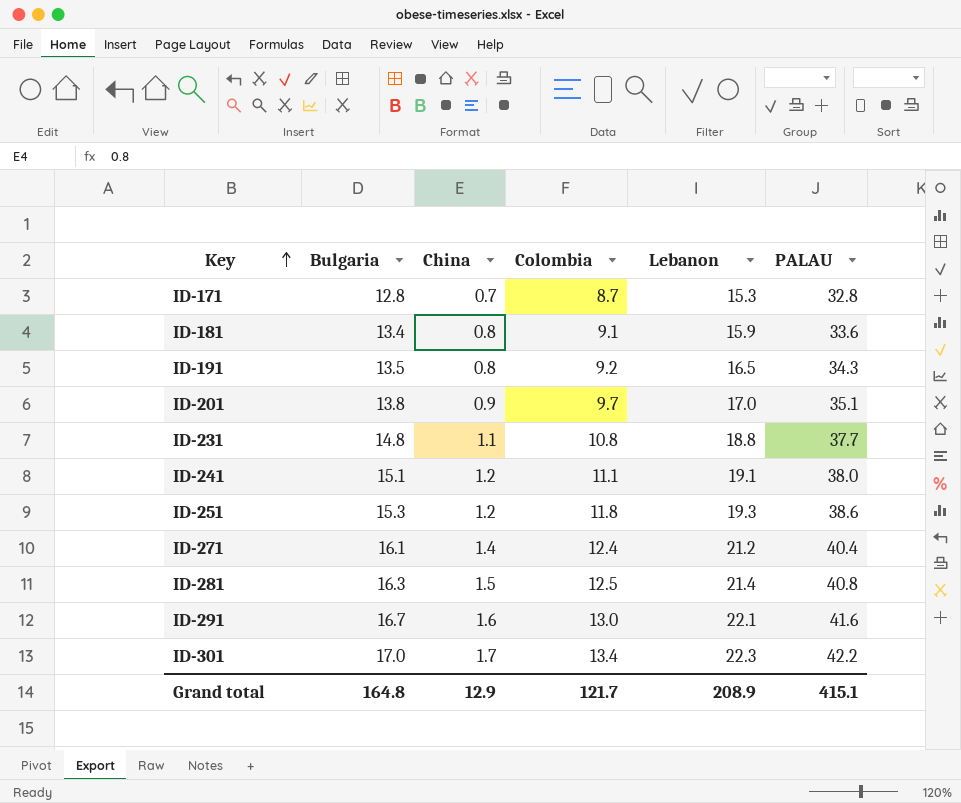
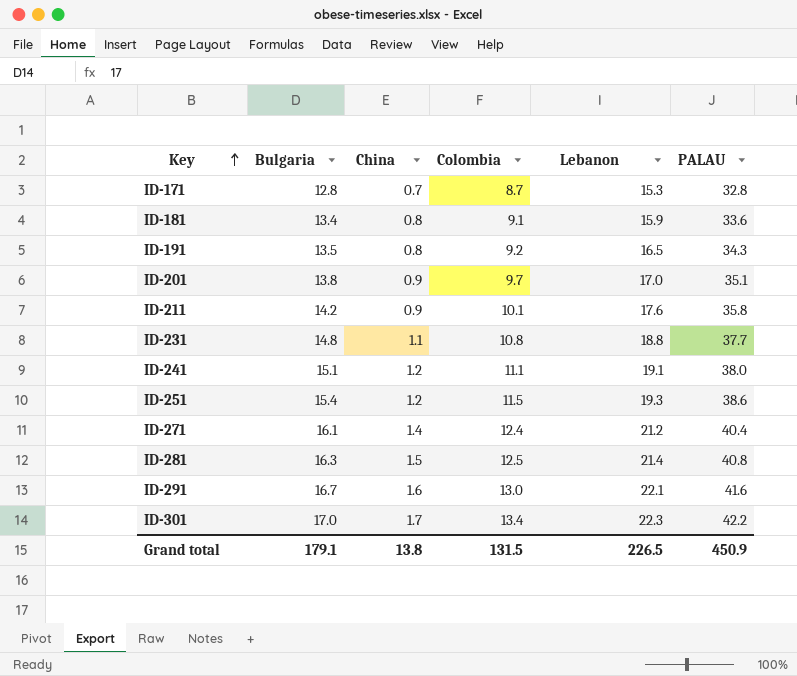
row ID-211: none -> 14.2 | 0.9 | 10.1 | 17.6 | 35.8
ID-251 | Bulgaria: 15.3 -> 15.4
ID-251 | Colombia: 11.8 -> 11.5
Grand total | Bulgaria: 164.8 -> 179.1
Grand total | China: 12.9 -> 13.8
Grand total | Colombia: 121.7 -> 131.5
Grand total | Lebanon: 208.9 -> 226.5
Grand total | PALAU: 415.1 -> 450.9

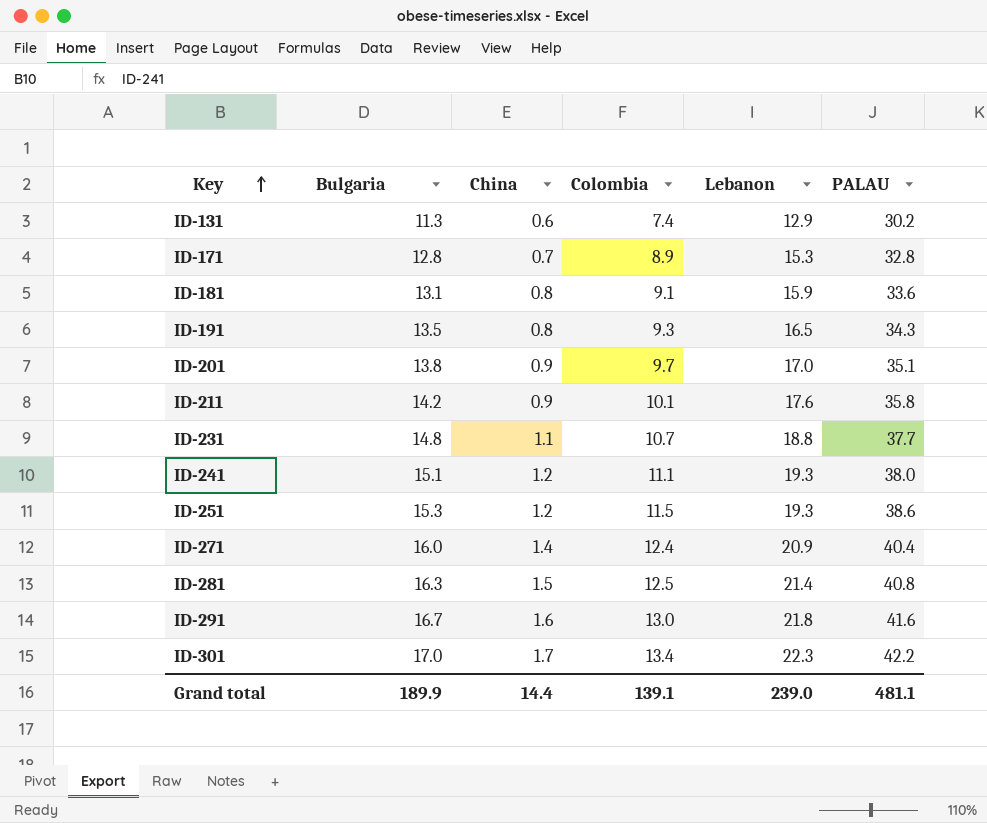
row ID-131: none -> 11.3 | 0.6 | 7.4 | 12.9 | 30.2
ID-171 | Colombia: 8.7 -> 8.9
ID-181 | Bulgaria: 13.4 -> 13.1
ID-191 | Colombia: 9.2 -> 9.3
ID-231 | Colombia: 10.8 -> 10.7
ID-241 | Lebanon: 19.1 -> 19.3
ID-251 | Bulgaria: 15.4 -> 15.3
ID-271 | Bulgaria: 16.1 -> 16.0
ID-271 | Lebanon: 21.2 -> 20.9
ID-291 | Lebanon: 22.1 -> 21.8
Grand total | Bulgaria: 179.1 -> 189.9
Grand total | China: 13.8 -> 14.4
Grand total | Colombia: 131.5 -> 139.1
Grand total | Lebanon: 226.5 -> 239.0
Grand total | PALAU: 450.9 -> 481.1

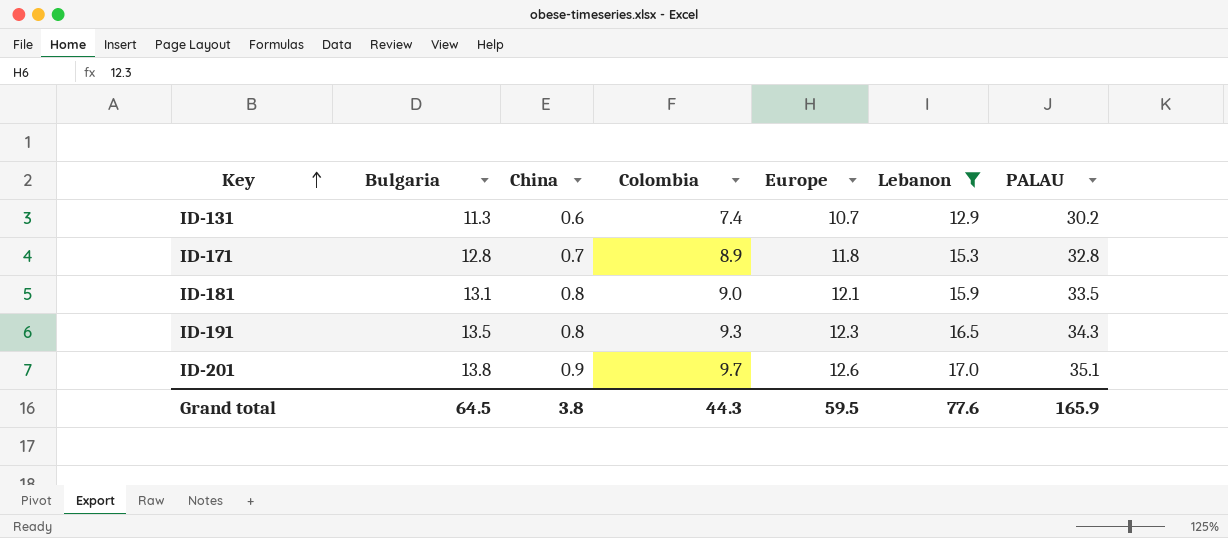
filter: none -> Lebanon <= 17.0
column Europe | position: none -> 5
ID-181 | Colombia: 9.1 -> 9.0
ID-181 | PALAU: 33.6 -> 33.5
Grand total | Bulgaria: 189.9 -> 64.5
Grand total | China: 14.4 -> 3.8
Grand total | Colombia: 139.1 -> 44.3
Grand total | Lebanon: 239.0 -> 77.6
Grand total | PALAU: 481.1 -> 165.9

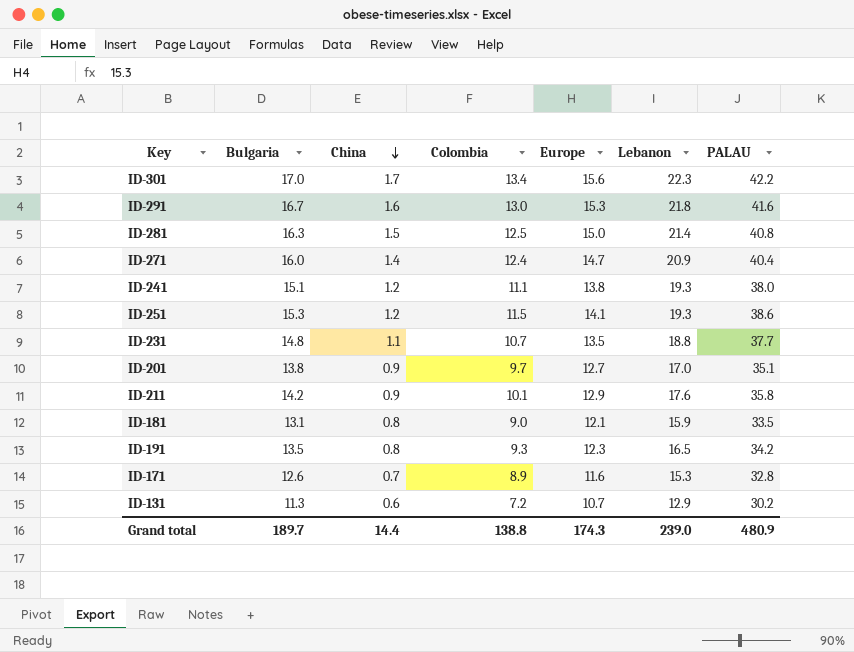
filter: Lebanon <= 17.0 -> none
row order: Key ascending -> China descending
ID-201 | Europe: 12.6 -> 12.7
ID-191 | PALAU: 34.3 -> 34.2
ID-171 | Bulgaria: 12.8 -> 12.6
ID-171 | Europe: 11.8 -> 11.6
ID-131 | Colombia: 7.4 -> 7.2
Grand total | Bulgaria: 64.5 -> 189.7
Grand total | China: 3.8 -> 14.4
Grand total | Colombia: 44.3 -> 138.8
Grand total | Europe: 59.5 -> 174.3
Grand total | Lebanon: 77.6 -> 239.0
Grand total | PALAU: 165.9 -> 480.9

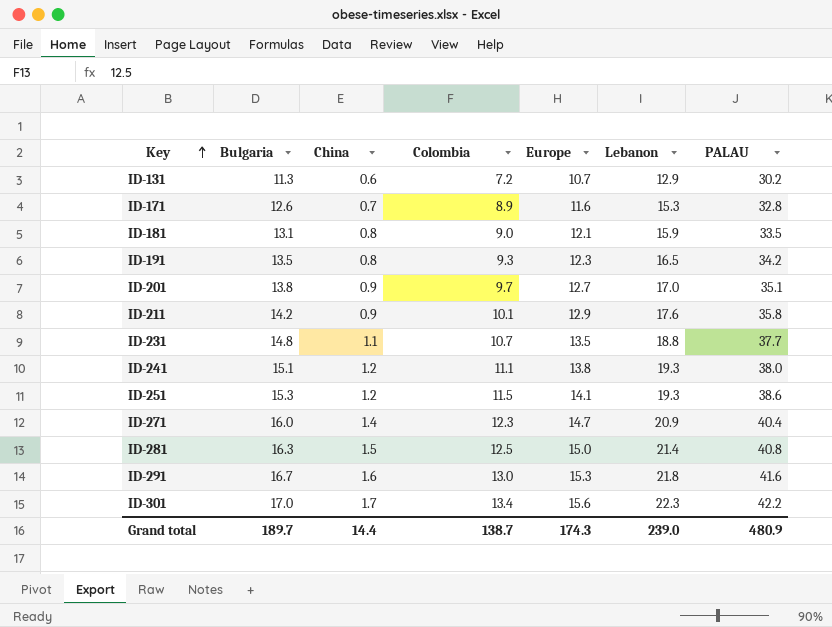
row order: China descending -> Key ascending
ID-271 | Colombia: 12.4 -> 12.3
Grand total | Colombia: 138.8 -> 138.7

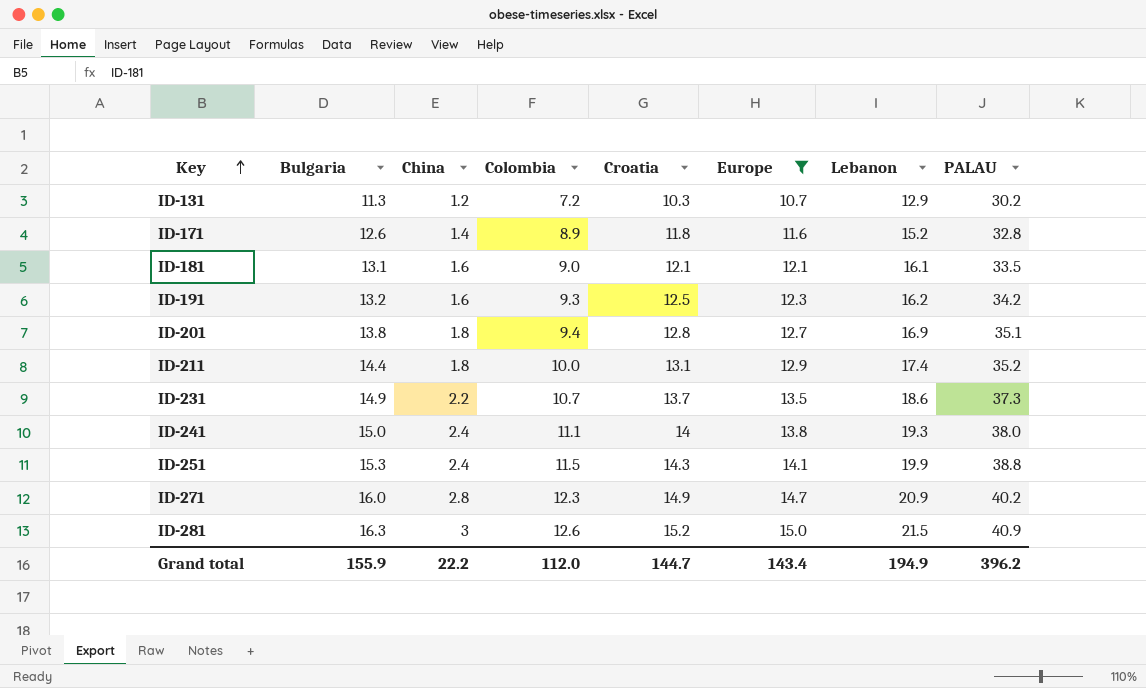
filter: none -> Europe <= 15.0
column Croatia | position: none -> 5
ID-131 | China: 0.6 -> 1.2
ID-171 | China: 0.7 -> 1.4
ID-171 | Lebanon: 15.3 -> 15.2
ID-181 | China: 0.8 -> 1.6
ID-181 | Lebanon: 15.9 -> 16.1
ID-191 | Bulgaria: 13.5 -> 13.2
ID-191 | China: 0.8 -> 1.6
ID-191 | Lebanon: 16.5 -> 16.2
ID-201 | China: 0.9 -> 1.8
ID-201 | Colombia: 9.7 -> 9.4
ID-201 | Lebanon: 17.0 -> 16.9
ID-211 | Bulgaria: 14.2 -> 14.4
ID-211 | China: 0.9 -> 1.8
ID-211 | Colombia: 10.1 -> 10.0
ID-211 | Lebanon: 17.6 -> 17.4
ID-211 | PALAU: 35.8 -> 35.2
ID-231 | Bulgaria: 14.8 -> 14.9
ID-231 | China: 1.1 -> 2.2
ID-231 | Lebanon: 18.8 -> 18.6
ID-231 | PALAU: 37.7 -> 37.3
ID-241 | Bulgaria: 15.1 -> 15.0
ID-241 | China: 1.2 -> 2.4
ID-251 | China: 1.2 -> 2.4
ID-251 | Lebanon: 19.3 -> 19.9
ID-251 | PALAU: 38.6 -> 38.8
ID-271 | China: 1.4 -> 2.8
ID-271 | PALAU: 40.4 -> 40.2
ID-281 | China: 1.5 -> 3
ID-281 | Colombia: 12.5 -> 12.6
ID-281 | Lebanon: 21.4 -> 21.5
ID-281 | PALAU: 40.8 -> 40.9
Grand total | Bulgaria: 189.7 -> 155.9
Grand total | China: 14.4 -> 22.2
Grand total | Colombia: 138.7 -> 112.0
Grand total | Europe: 174.3 -> 143.4
Grand total | Lebanon: 239.0 -> 194.9
Grand total | PALAU: 480.9 -> 396.2

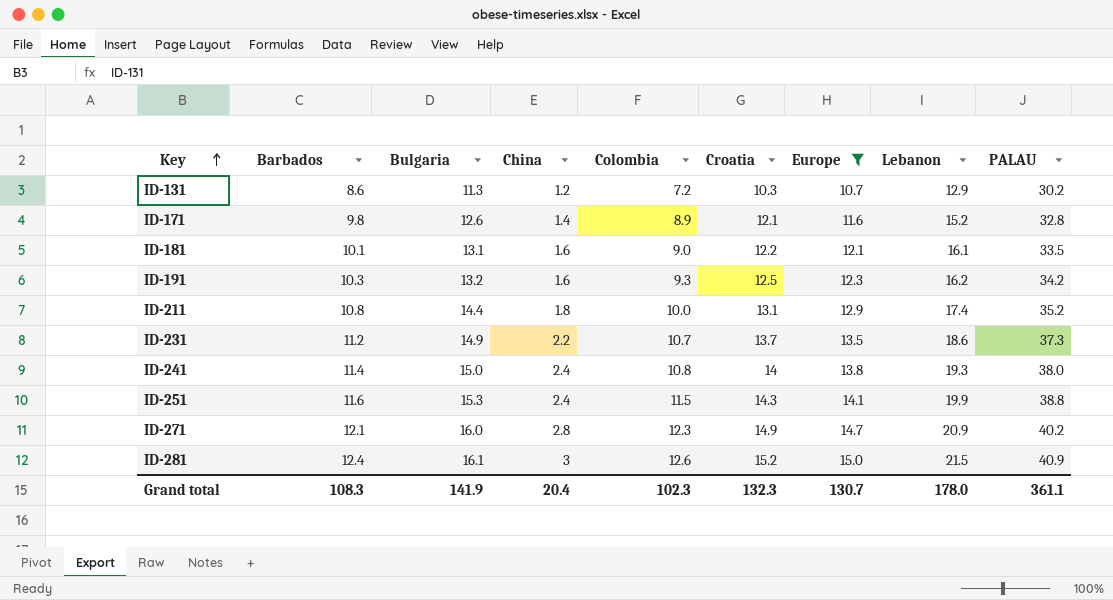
column Barbados | position: none -> 2
row ID-201: 13.8 | 1.8 | 9.4 | 12.8 | 12.7 | 16.9 | 35.1 -> none
ID-171 | Croatia: 11.8 -> 12.1
ID-181 | Croatia: 12.1 -> 12.2
ID-241 | Colombia: 11.1 -> 10.8
ID-281 | Bulgaria: 16.3 -> 16.1
Grand total | Bulgaria: 155.9 -> 141.9
Grand total | China: 22.2 -> 20.4
Grand total | Colombia: 112.0 -> 102.3
Grand total | Croatia: 144.7 -> 132.3
Grand total | Europe: 143.4 -> 130.7
Grand total | Lebanon: 194.9 -> 178.0
Grand total | PALAU: 396.2 -> 361.1

